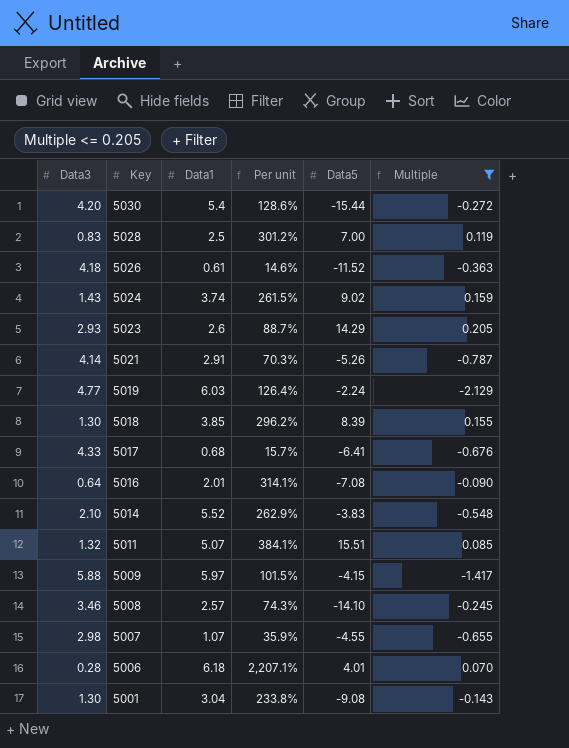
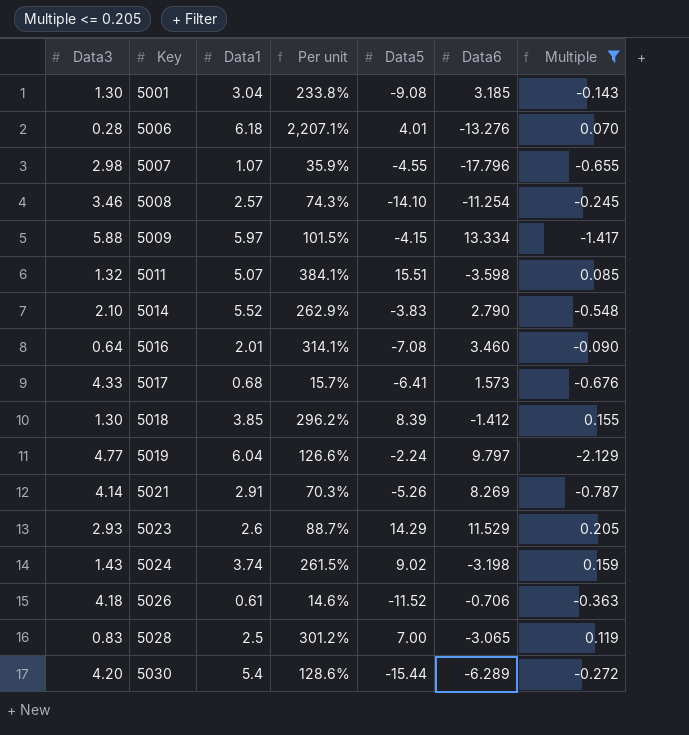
row order: Key descending -> Key ascending
column Data6 | position: none -> 6
5019 | Data1: 6.03 -> 6.04
5019 | Per unit: 126.4% -> 126.6%

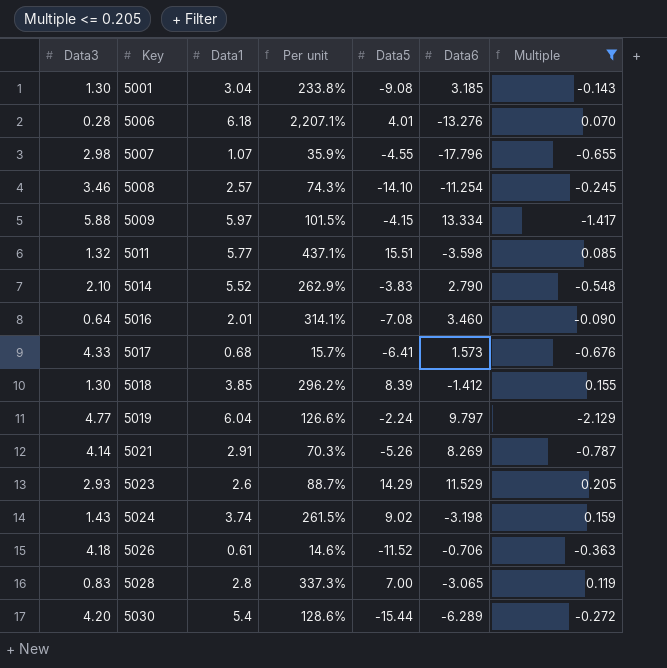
5011 | Data1: 5.07 -> 5.77
5011 | Per unit: 384.1% -> 437.1%
5028 | Data1: 2.5 -> 2.8
5028 | Per unit: 301.2% -> 337.3%

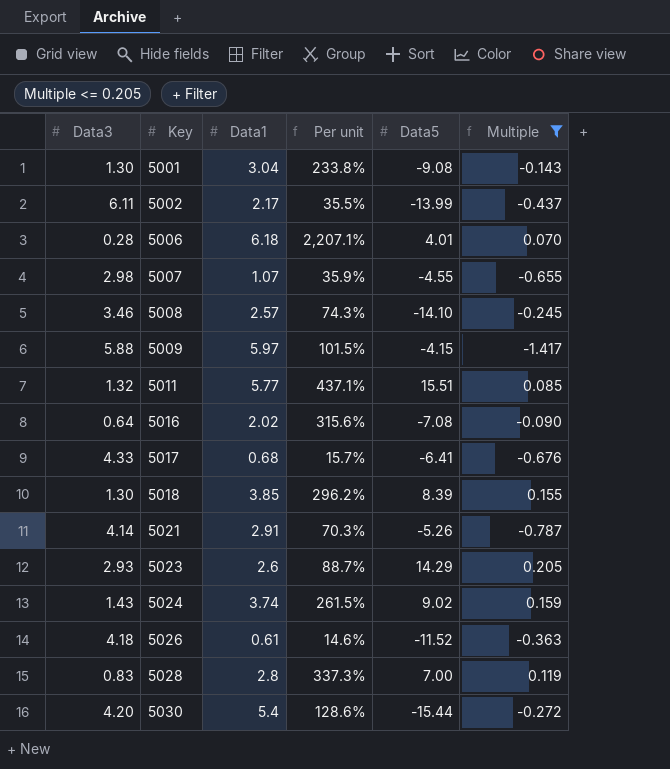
column Data6 | position: 6 -> none
row 5014: 2.10 | 5.52 | 262.9% | -3.83 | 2.790 | -0.548 -> none
row 5019: 4.77 | 6.04 | 126.6% | -2.24 | 9.797 | -2.129 -> none
row 5002: none -> 6.11 | 2.17 | 35.5% | -13.99 | -0.437
5016 | Data1: 2.01 -> 2.02
5016 | Per unit: 314.1% -> 315.6%

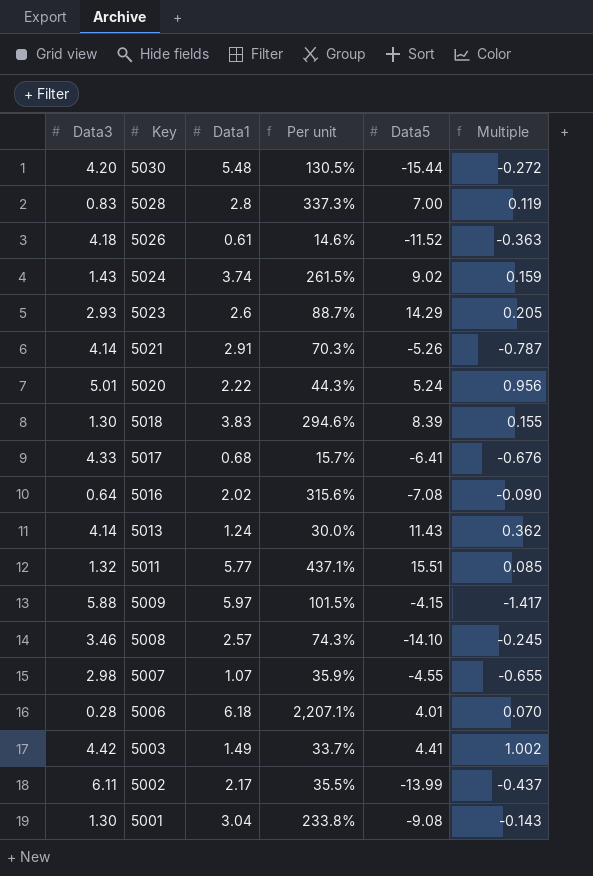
filter: Multiple <= 0.205 -> none
row order: Key ascending -> Key descending
5030 | Data1: 5.4 -> 5.48
5030 | Per unit: 128.6% -> 130.5%
5018 | Data1: 3.85 -> 3.83
5018 | Per unit: 296.2% -> 294.6%

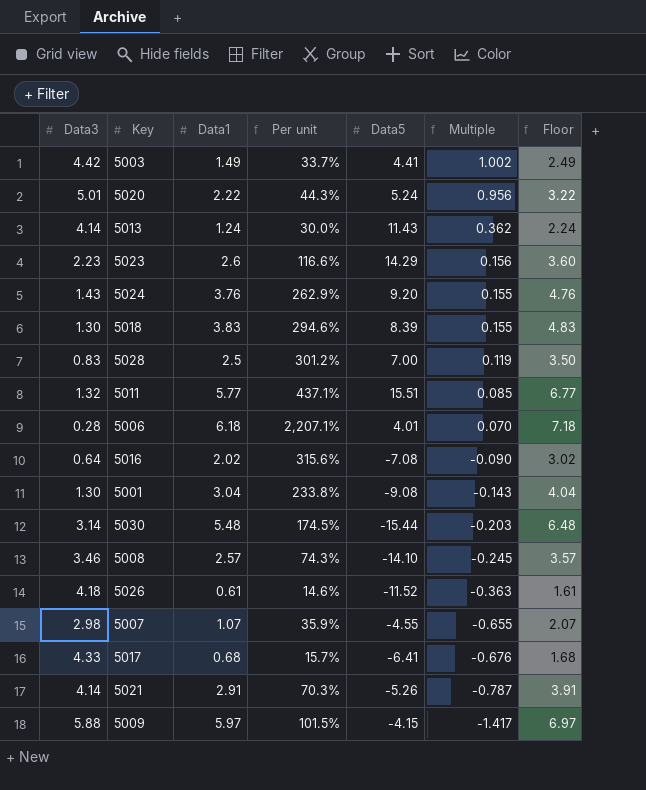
row order: Key descending -> Multiple descending
column Floor | formula: none -> [Data1] + 1
row 5002: 6.11 | 2.17 | 35.5% | -13.99 | -0.437 -> none
5023 | Data3: 2.93 -> 2.23
5023 | Per unit: 88.7% -> 116.6%
5023 | Multiple: 0.205 -> 0.156
5024 | Data1: 3.74 -> 3.76
5024 | Per unit: 261.5% -> 262.9%
5024 | Data5: 9.02 -> 9.20
5024 | Multiple: 0.159 -> 0.155
5028 | Data1: 2.8 -> 2.5
5028 | Per unit: 337.3% -> 301.2%
5030 | Data3: 4.20 -> 3.14
5030 | Per unit: 130.5% -> 174.5%
5030 | Multiple: -0.272 -> -0.203

